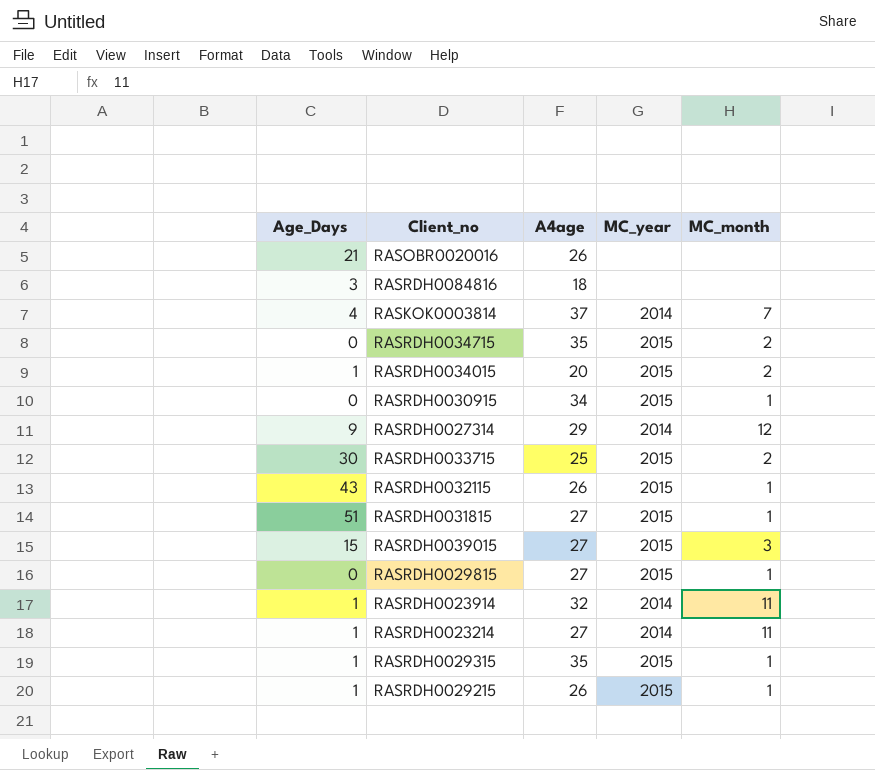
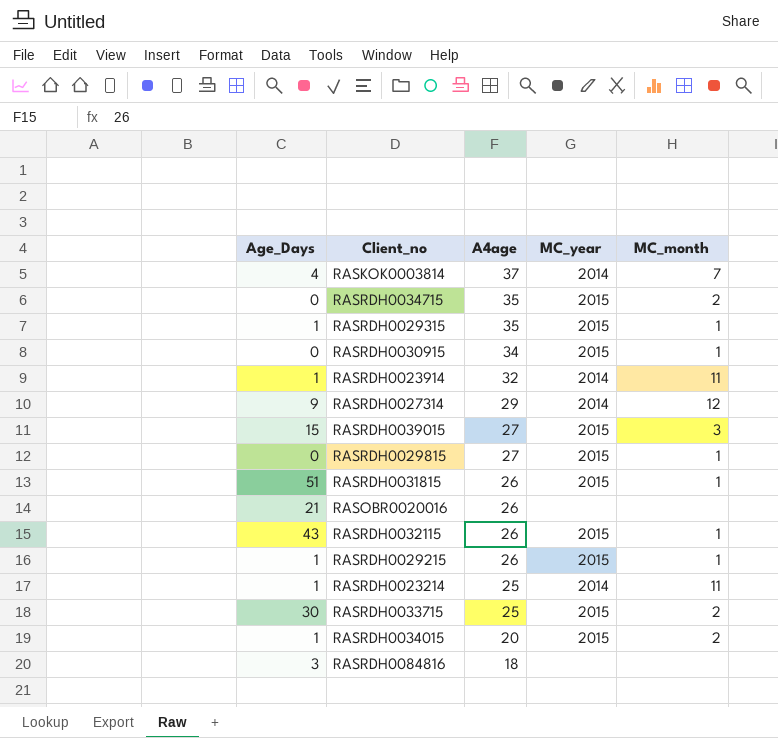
row order: none -> A4age descending
RASRDH0031815 | A4age: 27 -> 26
RASRDH0023214 | A4age: 27 -> 25

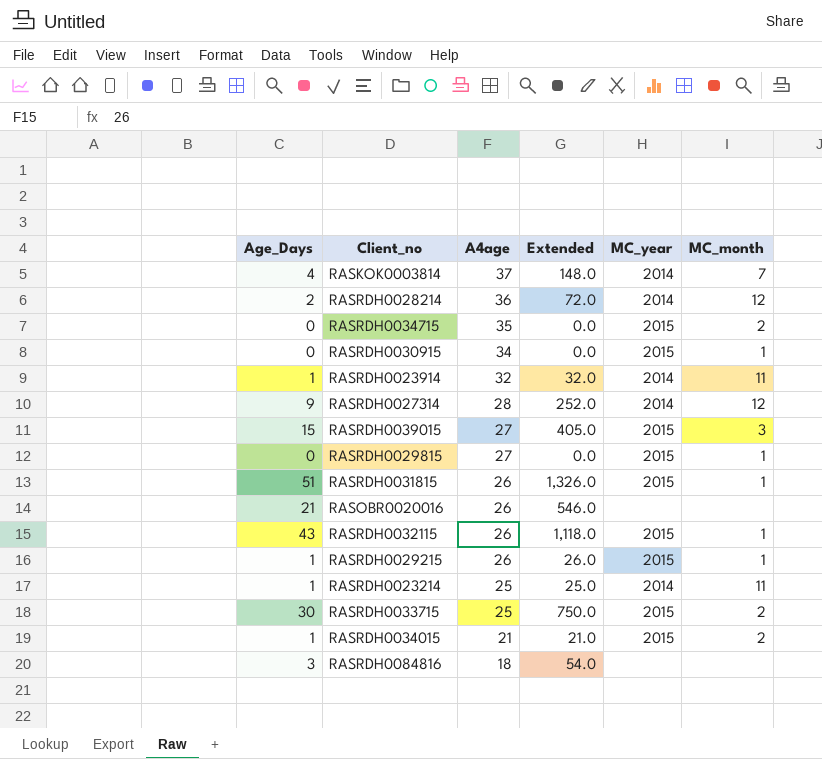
column Extended | formula: none -> [Age_Days] * [A4age]
row RASRDH0029315: 1 | 35 | 2015 | 1 -> none
row RASRDH0028214: none -> 2 | 36 | 72.0 | 2014 | 12
RASRDH0027314 | A4age: 29 -> 28
RASRDH0034015 | A4age: 20 -> 21

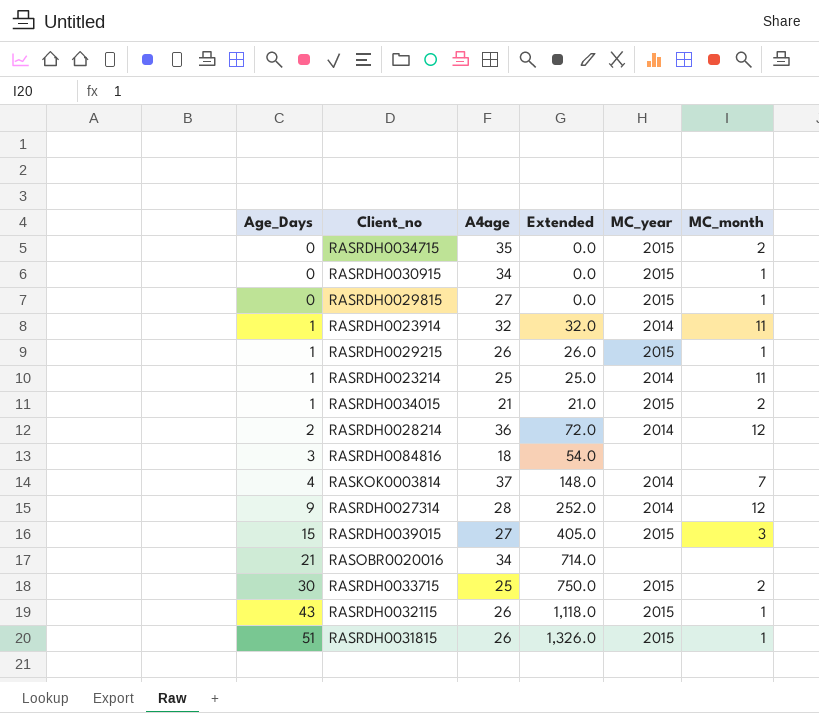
row order: A4age descending -> Age_Days ascending
RASOBR0020016 | A4age: 26 -> 34
RASOBR0020016 | Extended: 546.0 -> 714.0

